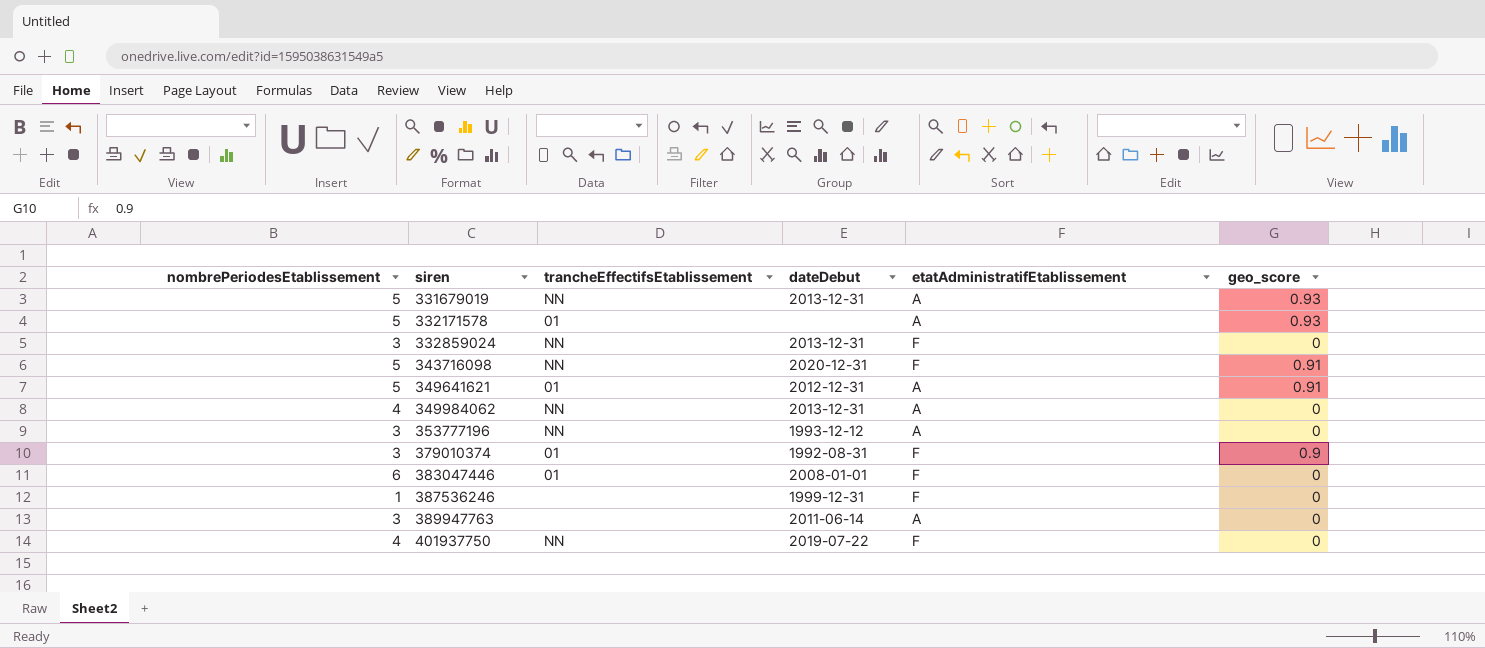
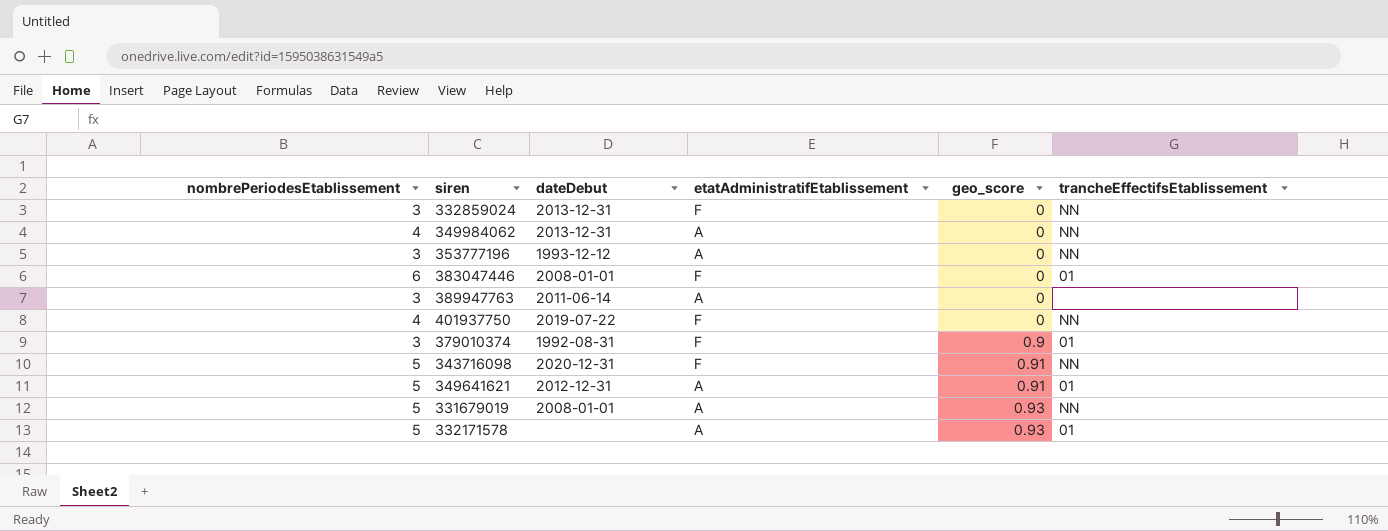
row order: siren ascending -> geo_score ascending
column trancheEffectifsEtablissement | position: 3 -> 6
row 387536246: 1 | none | 1999-12-31 | F | 0 -> none
331679019 | dateDebut: 2013-12-31 -> 2008-01-01

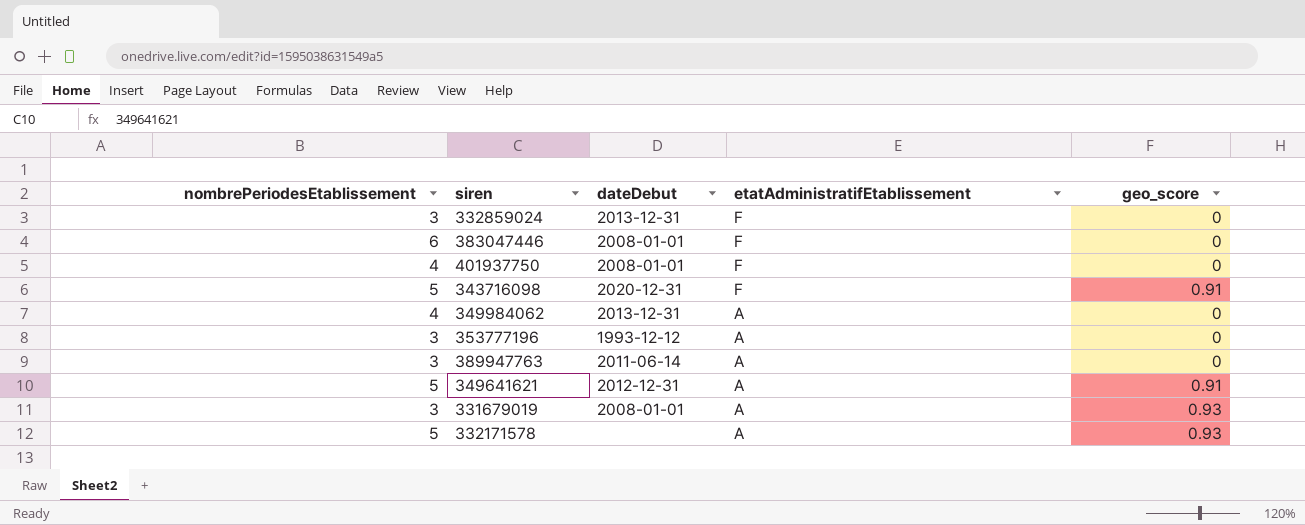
row order: geo_score ascending -> etatAdministratifEtablissement descending
column trancheEffectifsEtablissement | position: 6 -> none
row 379010374: 3 | 1992-08-31 | F | 0.9 | 01 -> none
401937750 | dateDebut: 2019-07-22 -> 2008-01-01
331679019 | nombrePeriodesEtablissement: 5 -> 3

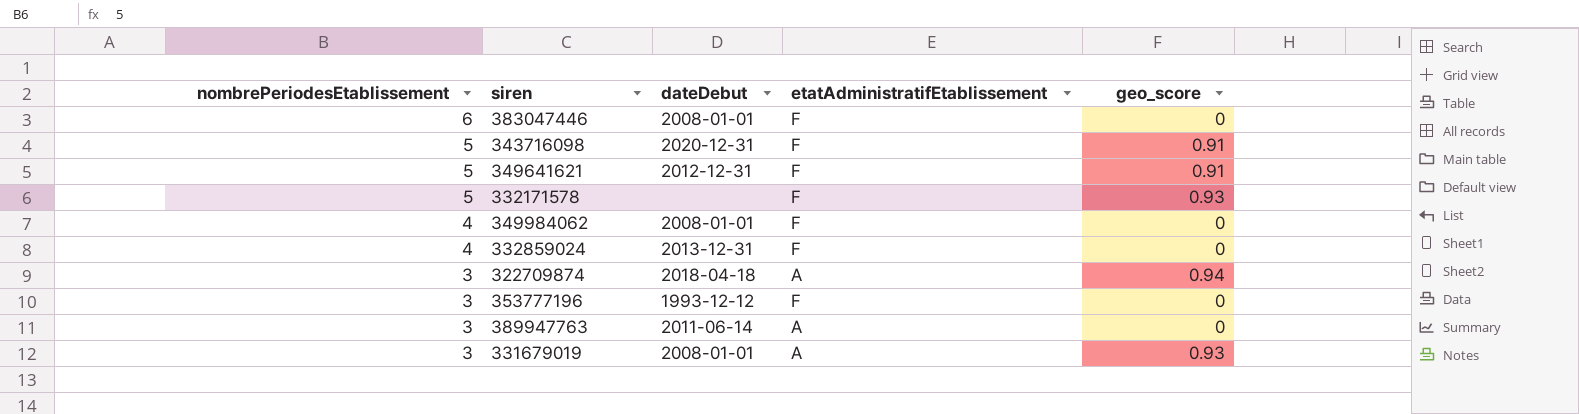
row order: etatAdministratifEtablissement descending -> nombrePeriodesEtablissement descending
row 401937750: 4 | 2008-01-01 | F | 0 -> none
349641621 | etatAdministratifEtablissement: A -> F
332171578 | etatAdministratifEtablissement: A -> F
349984062 | dateDebut: 2013-12-31 -> 2008-01-01
349984062 | etatAdministratifEtablissement: A -> F
332859024 | nombrePeriodesEtablissement: 3 -> 4
row 322709874: none -> 3 | 2018-04-18 | A | 0.94
353777196 | etatAdministratifEtablissement: A -> F

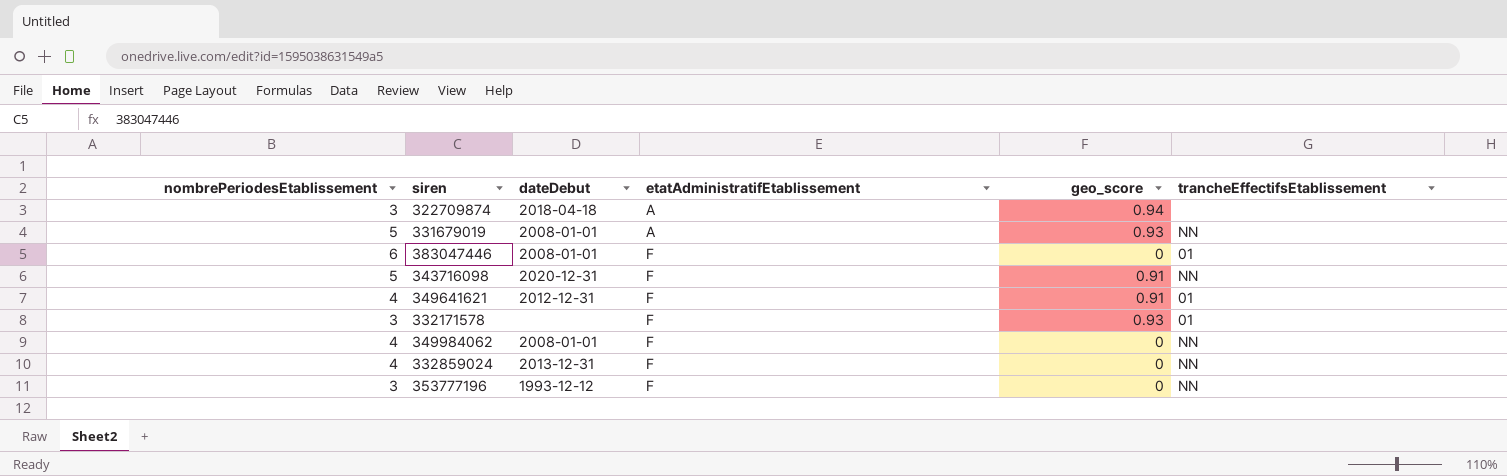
row order: nombrePeriodesEtablissement descending -> etatAdministratifEtablissement ascending
column trancheEffectifsEtablissement | position: none -> 6
row 389947763: 3 | 2011-06-14 | A | 0 -> none
331679019 | nombrePeriodesEtablissement: 3 -> 5
349641621 | nombrePeriodesEtablissement: 5 -> 4
332171578 | nombrePeriodesEtablissement: 5 -> 3

